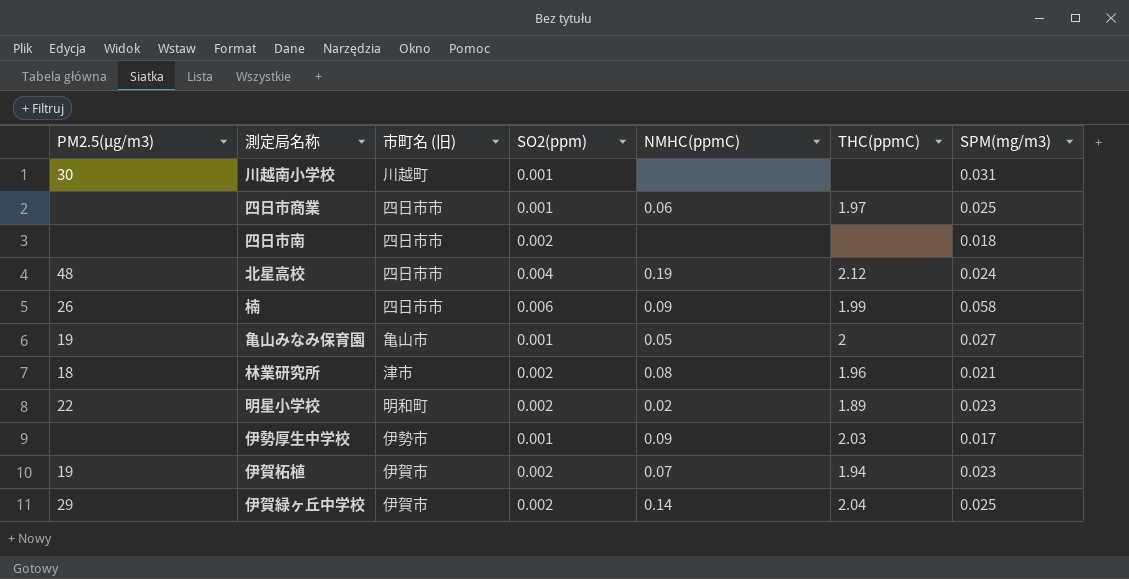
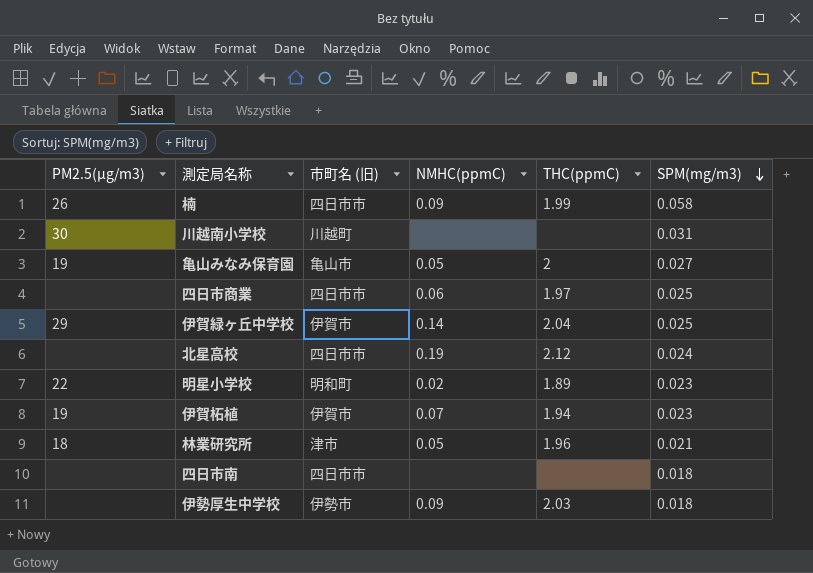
row order: none -> SPM(mg/m3) descending
column SO2(ppm) | position: 4 -> none
北星高校 | PM2.5(μg/m3): 48 -> none
林業研究所 | NMHC(ppmC): 0.08 -> 0.05
伊勢厚生中学校 | SPM(mg/m3): 0.017 -> 0.018

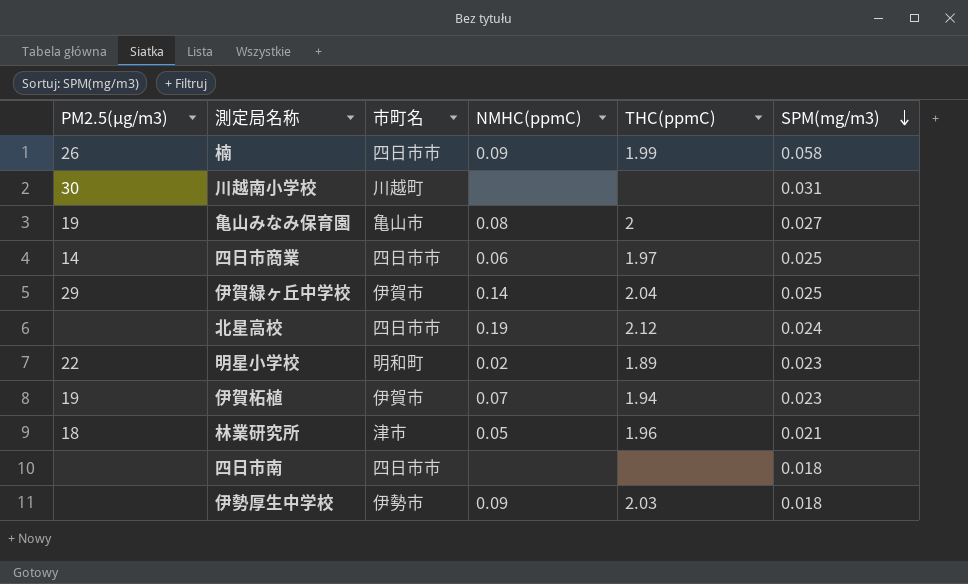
column name: 市町名 (旧) -> 市町名
亀山みなみ保育園 | NMHC(ppmC): 0.05 -> 0.08
四日市商業 | PM2.5(μg/m3): none -> 14

